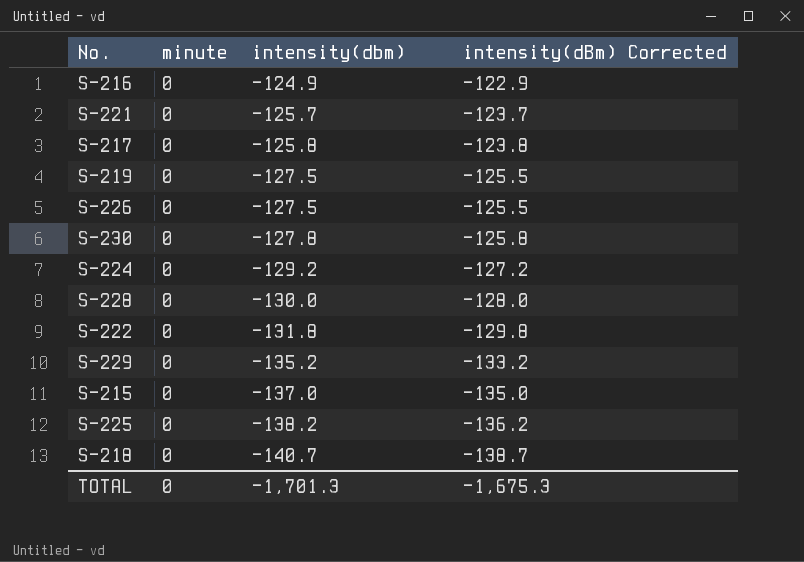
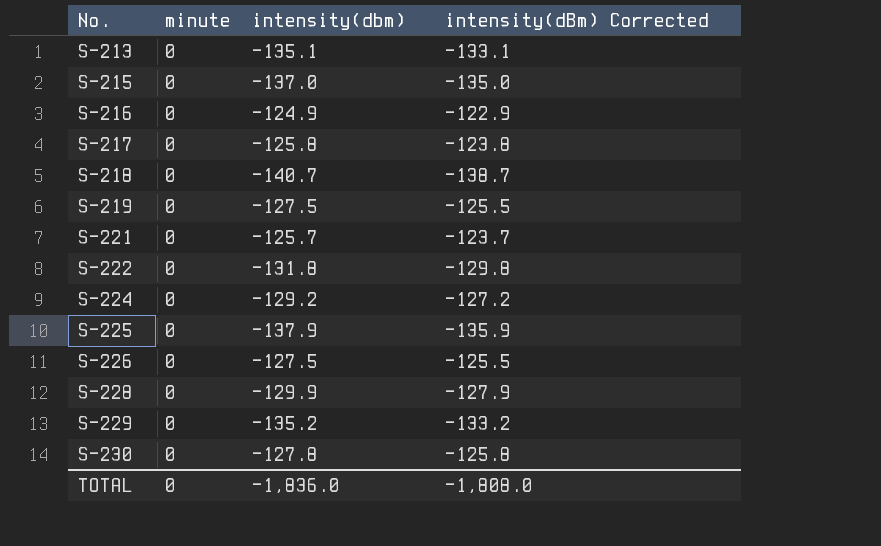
row order: intensity(dbm) descending -> No. ascending
row S-213: none -> 0 | -135.1 | -133.1
S-225 | intensity(dbm): -138.2 -> -137.9
S-225 | intensity(dBm) Corrected: -136.2 -> -135.9
S-228 | intensity(dbm): -130.0 -> -129.9
S-228 | intensity(dBm) Corrected: -128.0 -> -127.9
TOTAL | intensity(dbm): -1,701.3 -> -1,836.0
TOTAL | intensity(dBm) Corrected: -1,675.3 -> -1,808.0

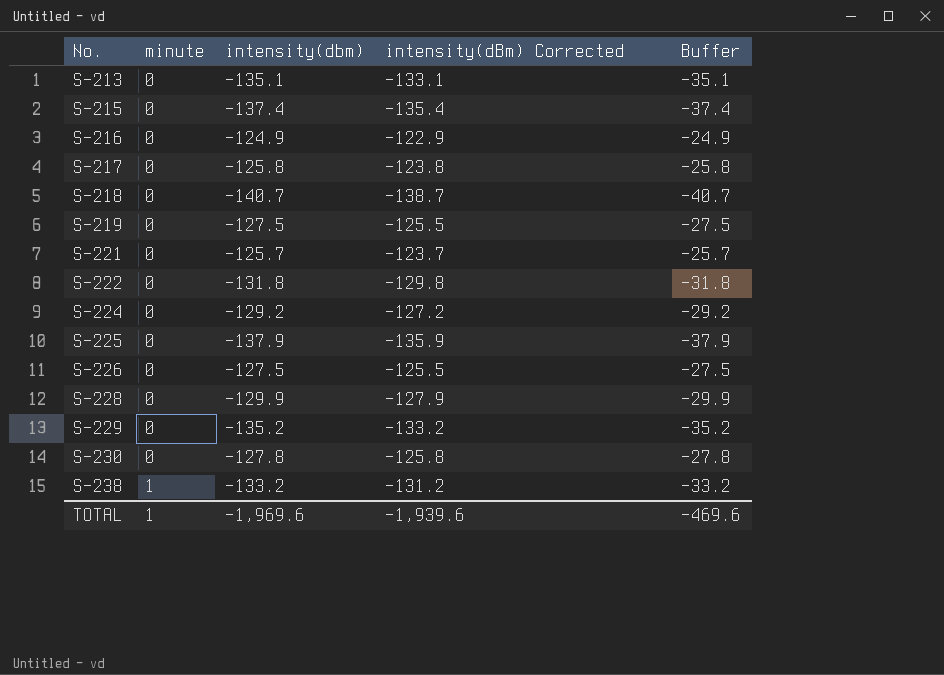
column Buffer | formula: none -> [intensity(dbm)] + 100
S-215 | intensity(dbm): -137.0 -> -137.4
S-215 | intensity(dBm) Corrected: -135.0 -> -135.4
row S-238: none -> 1 | -133.2 | -131.2 | -33.2
TOTAL | minute: 0 -> 1
TOTAL | intensity(dbm): -1,836.0 -> -1,969.6
TOTAL | intensity(dBm) Corrected: -1,808.0 -> -1,939.6

